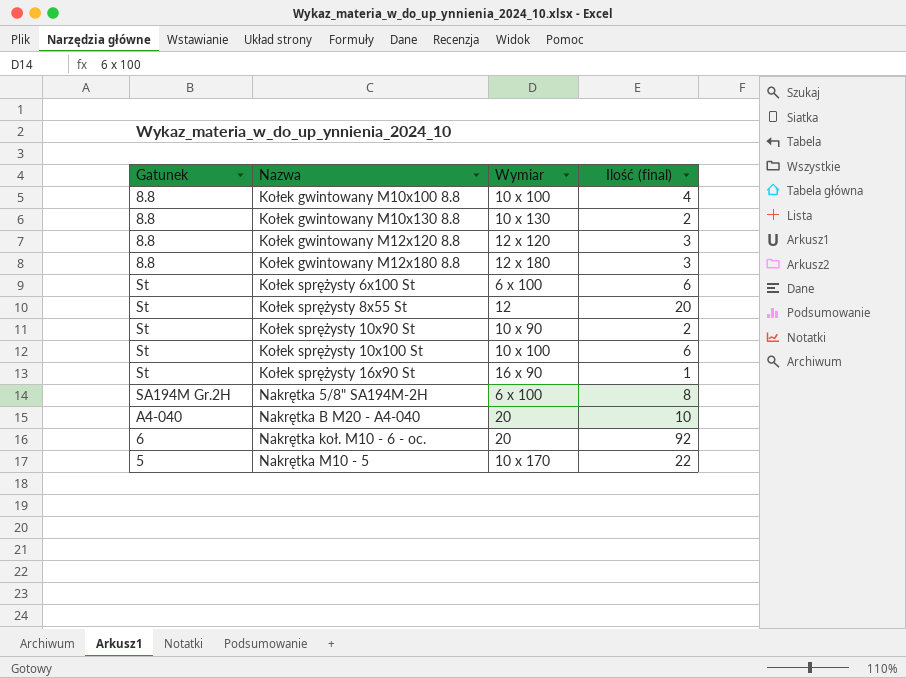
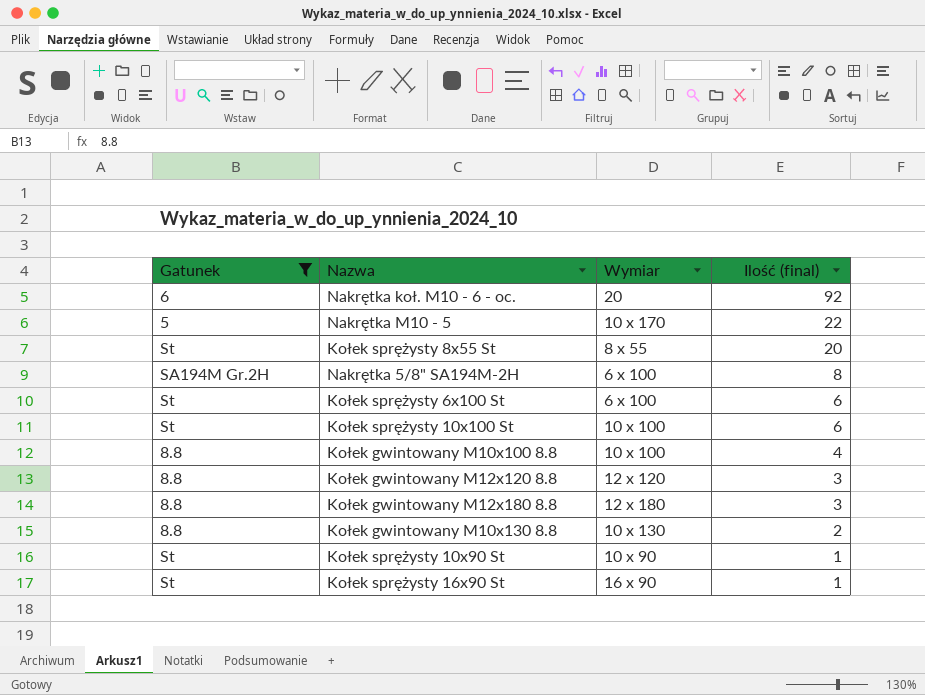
filter: none -> Gatunek != A4-040
row order: Nazwa ascending -> Ilość (final) descending
Kołek sprężysty 8x55 St | Wymiar: 12 -> 8 x 55
Kołek sprężysty 10x90 St | Ilość (final): 2 -> 1

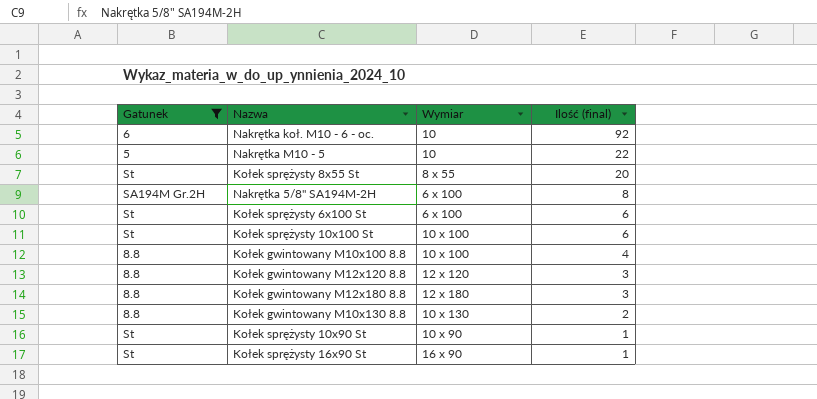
Nakrętka koł. M10 - 6 - oc. | Wymiar: 20 -> 10
Nakrętka M10 - 5 | Wymiar: 10 x 170 -> 10

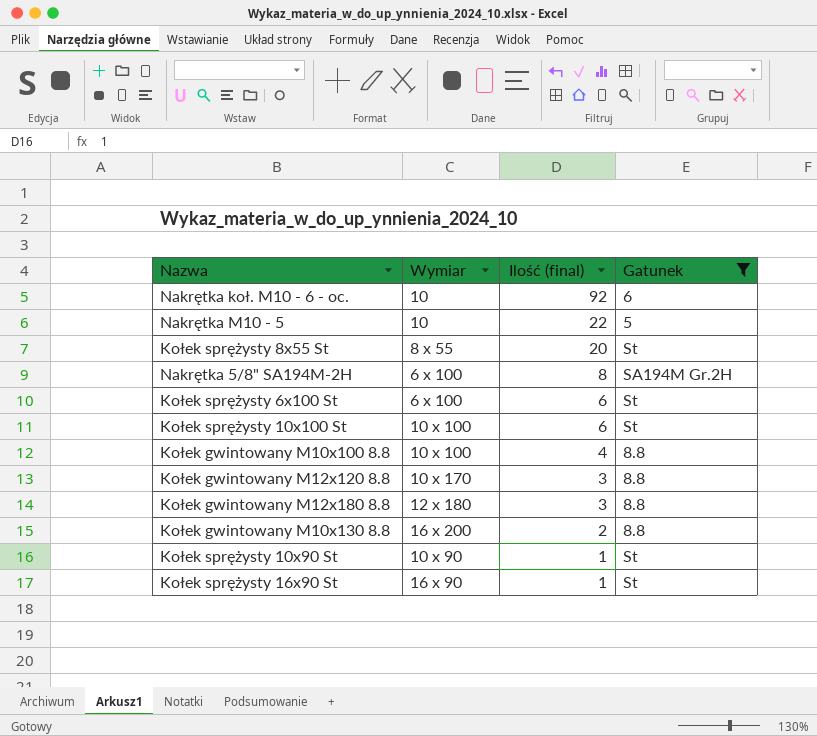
column Gatunek | position: 1 -> 4
Kołek gwintowany M12x120 8.8 | Wymiar: 12 x 120 -> 10 x 170
Kołek gwintowany M10x130 8.8 | Wymiar: 10 x 130 -> 16 x 200

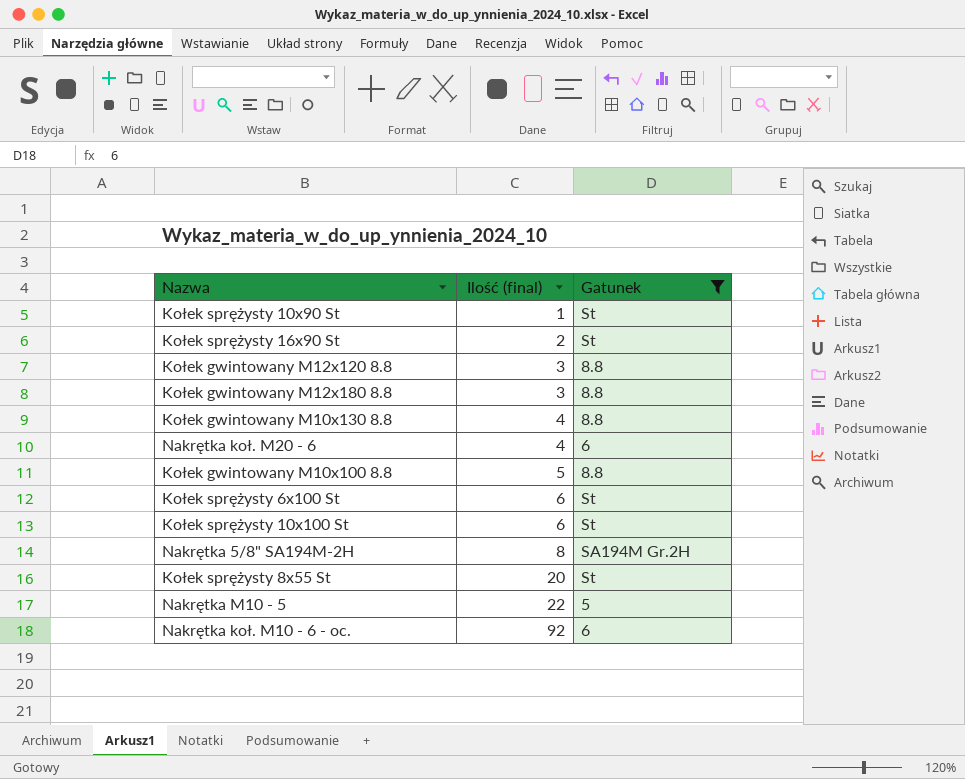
row order: Ilość (final) descending -> Ilość (final) ascending
column Wymiar | position: 2 -> none
Kołek sprężysty 16x90 St | Ilość (final): 1 -> 2
Kołek gwintowany M10x130 8.8 | Ilość (final): 2 -> 4
row Nakrętka koł. M20 - 6: none -> 4 | 6
Kołek gwintowany M10x100 8.8 | Ilość (final): 4 -> 5

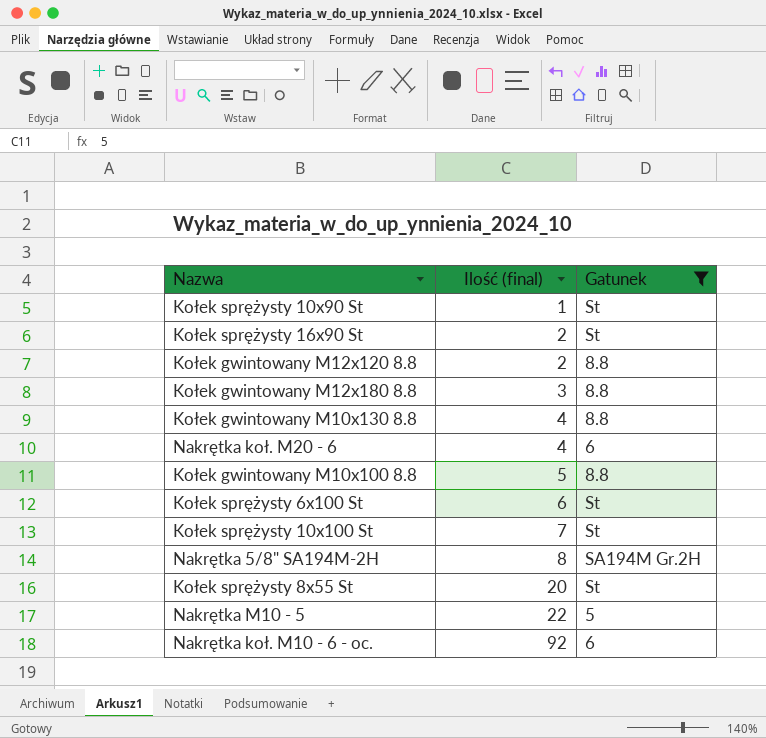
Kołek gwintowany M12x120 8.8 | Ilość (final): 3 -> 2
Kołek sprężysty 10x100 St | Ilość (final): 6 -> 7

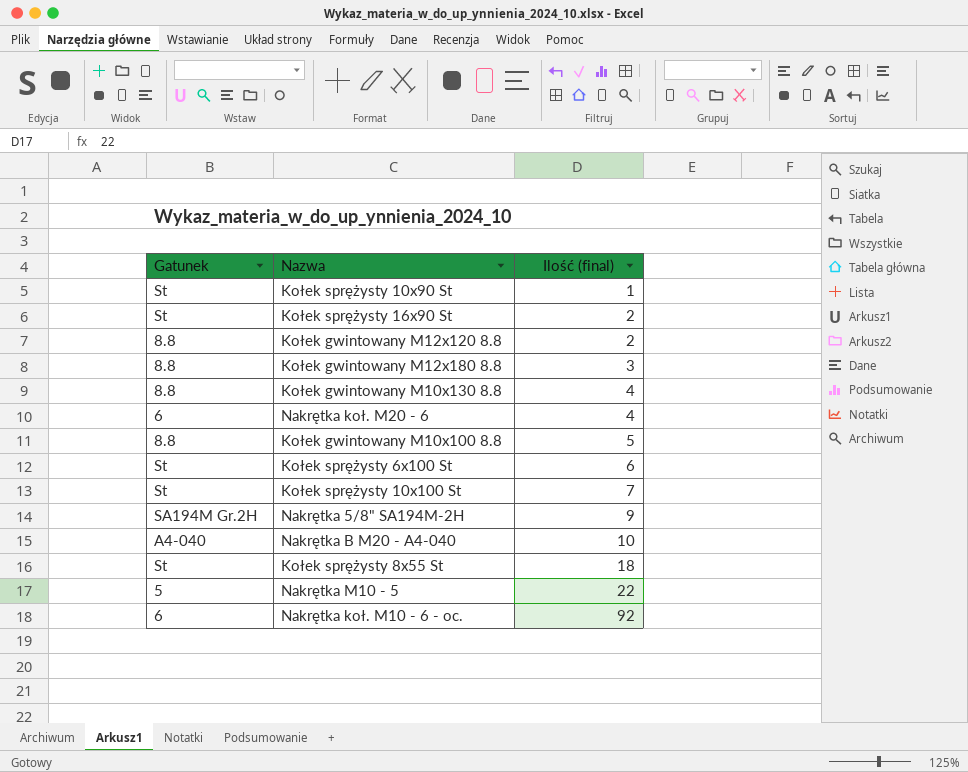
filter: Gatunek != A4-040 -> none
column Gatunek | position: 3 -> 1
Nakrętka 5/8" SA194M-2H | Ilość (final): 8 -> 9
Kołek sprężysty 8x55 St | Ilość (final): 20 -> 18

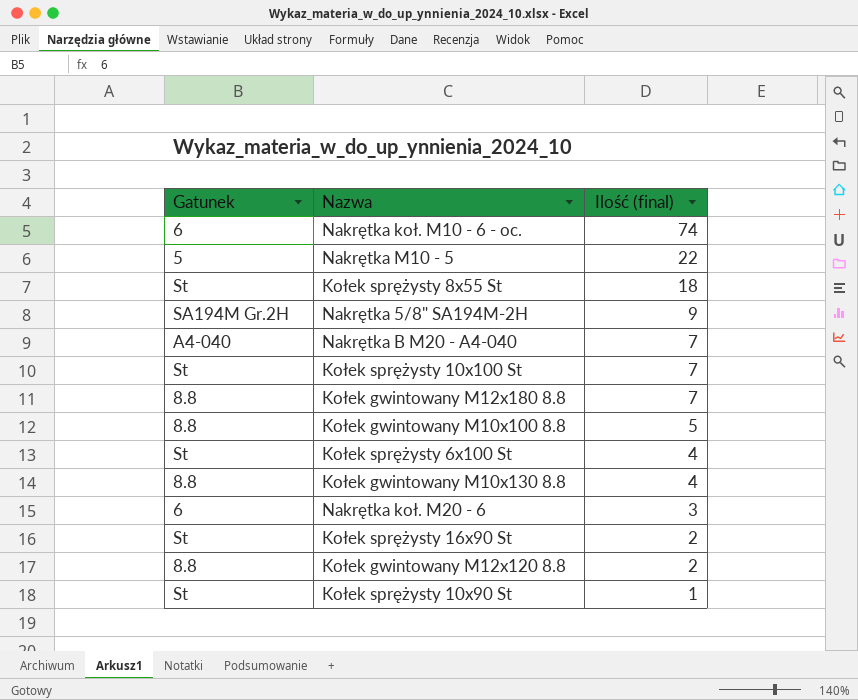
row order: Ilość (final) ascending -> Ilość (final) descending
Nakrętka koł. M10 - 6 - oc. | Ilość (final): 92 -> 74
Nakrętka B M20 - A4-040 | Ilość (final): 10 -> 7
Kołek gwintowany M12x180 8.8 | Ilość (final): 3 -> 7
Kołek sprężysty 6x100 St | Ilość (final): 6 -> 4
Nakrętka koł. M20 - 6 | Ilość (final): 4 -> 3

